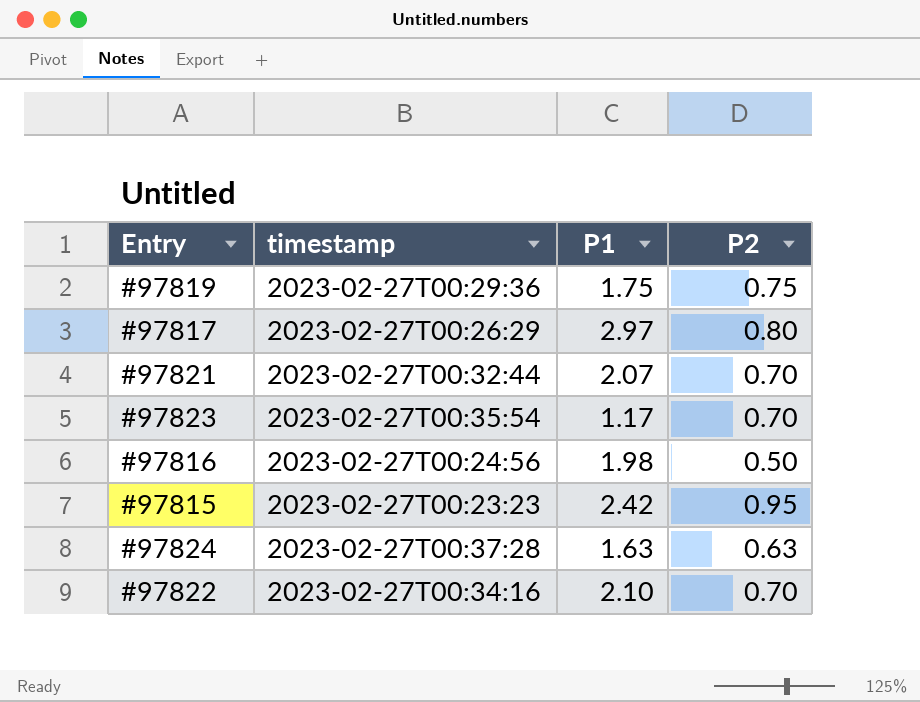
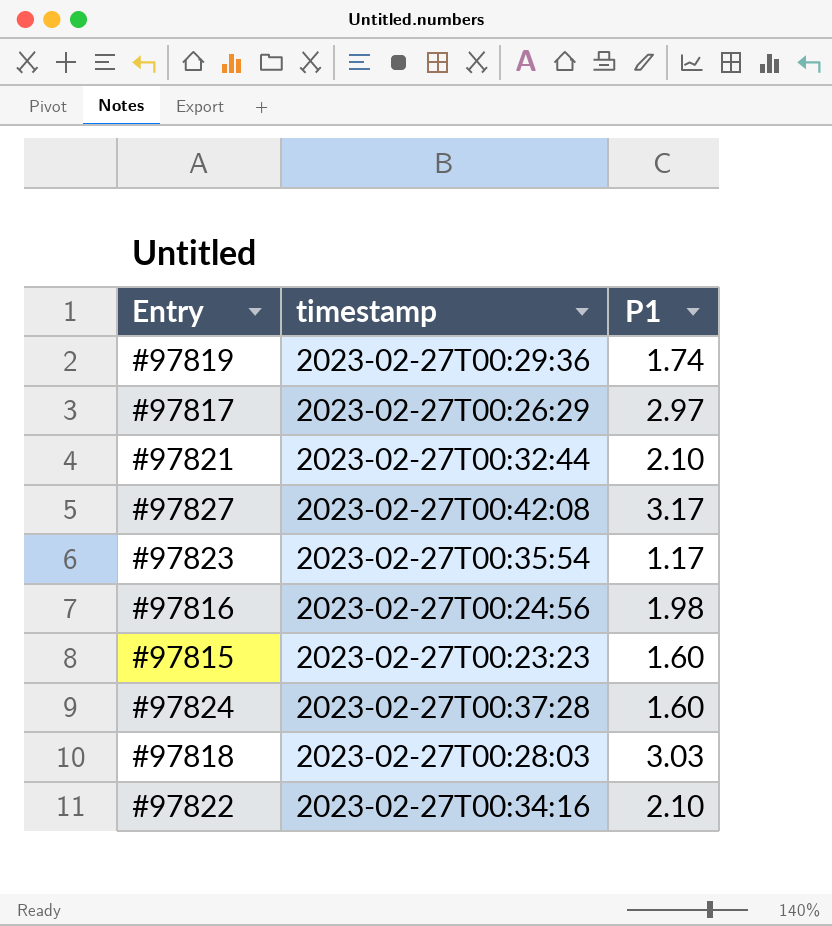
column P2 | position: 4 -> none
#97819 | P1: 1.75 -> 1.74
#97821 | P1: 2.07 -> 2.10
row #97827: none -> 2023-02-27T00:42:08 | 3.17
#97815 | P1: 2.42 -> 1.60
#97824 | P1: 1.63 -> 1.60
row #97818: none -> 2023-02-27T00:28:03 | 3.03

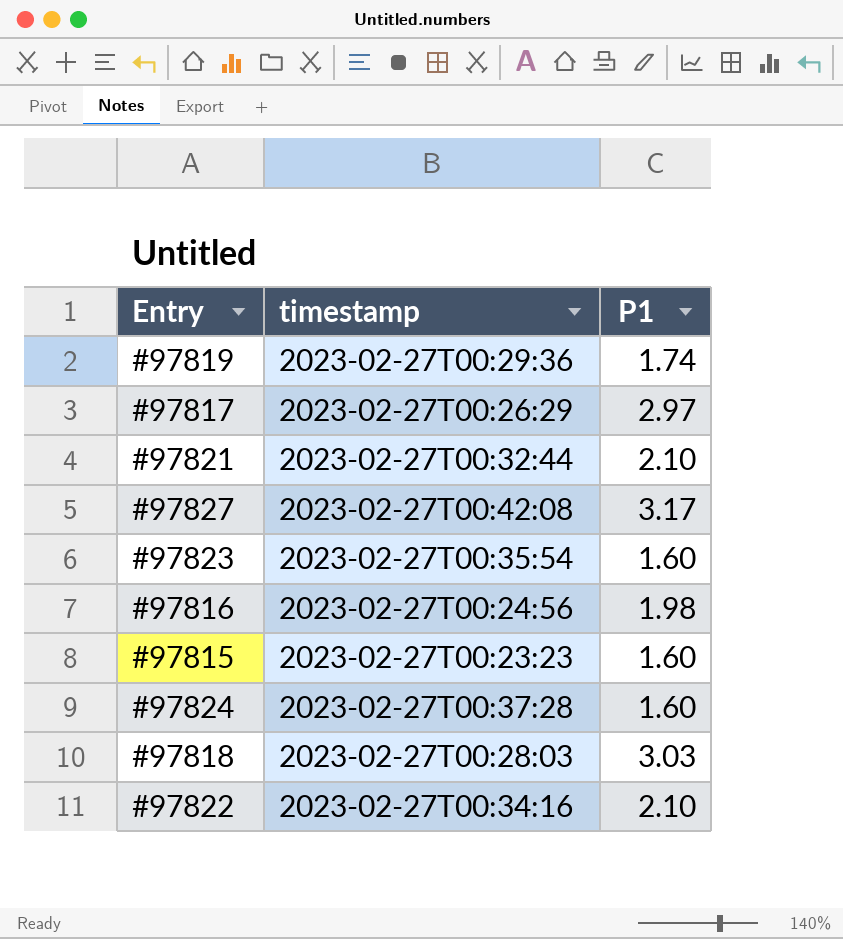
#97823 | P1: 1.17 -> 1.60

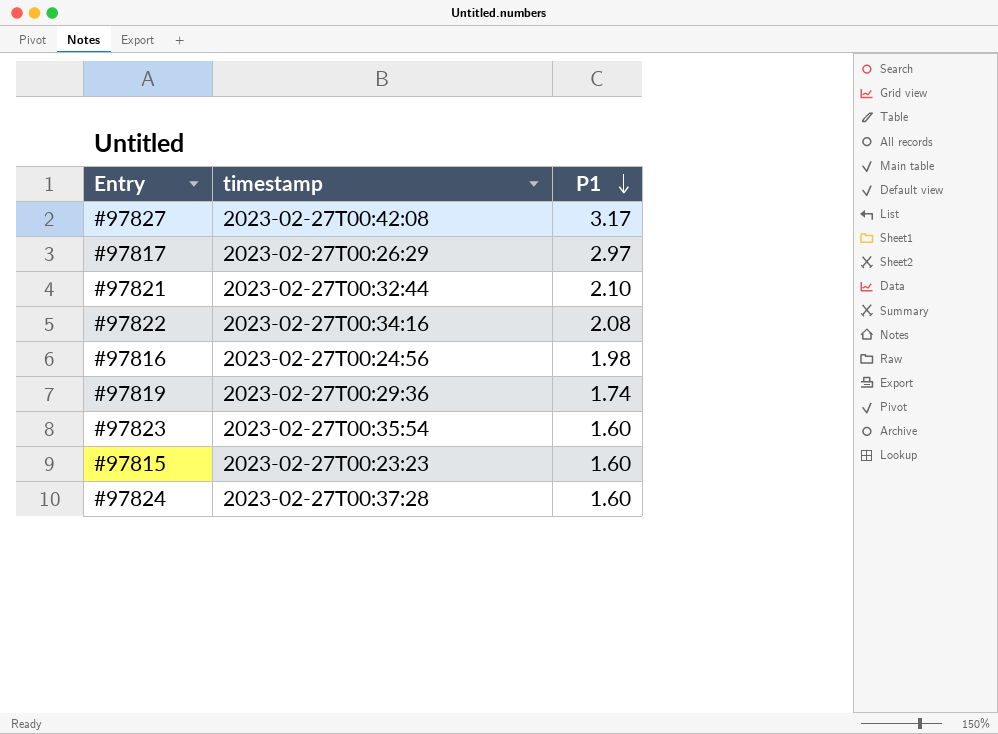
row order: none -> P1 descending
row #97818: 2023-02-27T00:28:03 | 3.03 -> none
#97822 | P1: 2.10 -> 2.08

